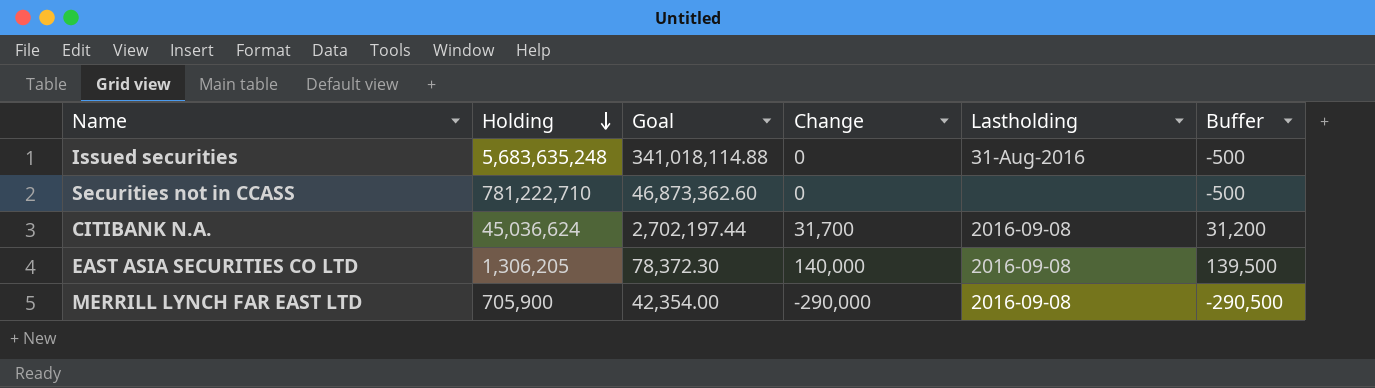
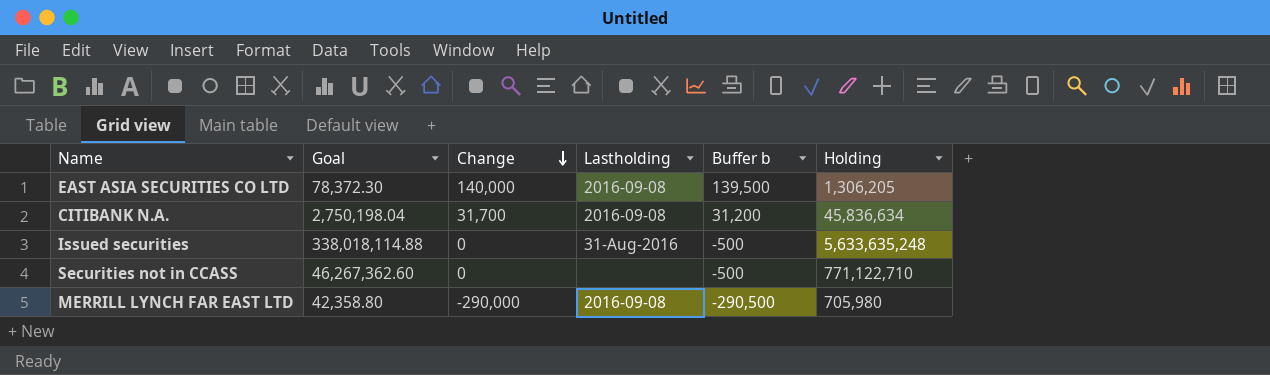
row order: Holding descending -> Change descending
column name: Buffer -> Buffer b
column Holding | position: 2 -> 6
CITIBANK N.A. | Goal: 2,702,197.44 -> 2,750,198.04
CITIBANK N.A. | Holding: 45,036,624 -> 45,836,634
Issued securities | Goal: 341,018,114.88 -> 338,018,114.88
Issued securities | Holding: 5,683,635,248 -> 5,633,635,248
Securities not in CCASS | Goal: 46,873,362.60 -> 46,267,362.60
Securities not in CCASS | Holding: 781,222,710 -> 771,122,710
MERRILL LYNCH FAR EAST LTD | Goal: 42,354.00 -> 42,358.80
MERRILL LYNCH FAR EAST LTD | Holding: 705,900 -> 705,980

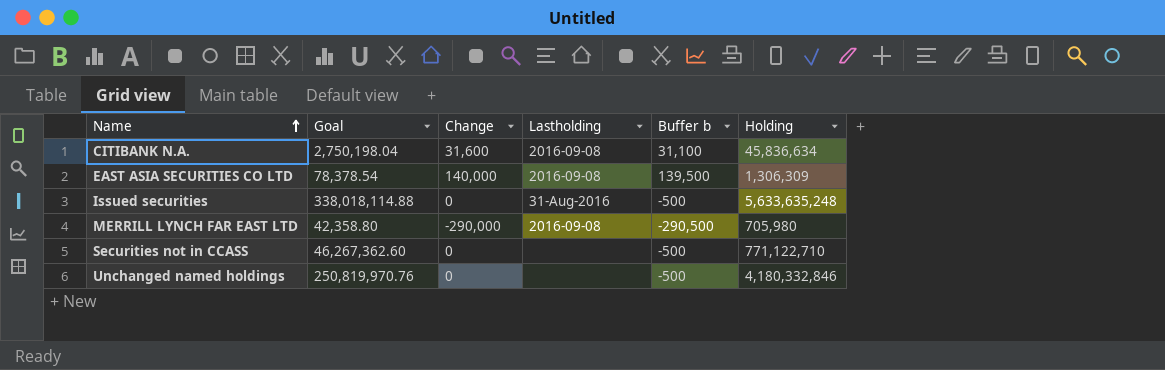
row order: Change descending -> Name ascending
CITIBANK N.A. | Change: 31,700 -> 31,600
CITIBANK N.A. | Buffer b: 31,200 -> 31,100
EAST ASIA SECURITIES CO LTD | Goal: 78,372.30 -> 78,378.54
EAST ASIA SECURITIES CO LTD | Holding: 1,306,205 -> 1,306,309
row Unchanged named holdings: none -> 250,819,970.76 | 0 | none | -500 | 4,180,332,846

